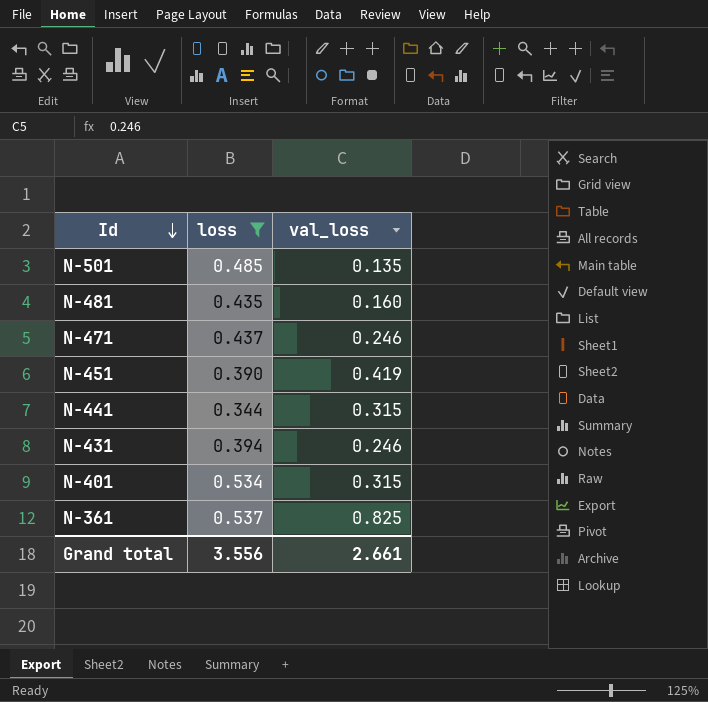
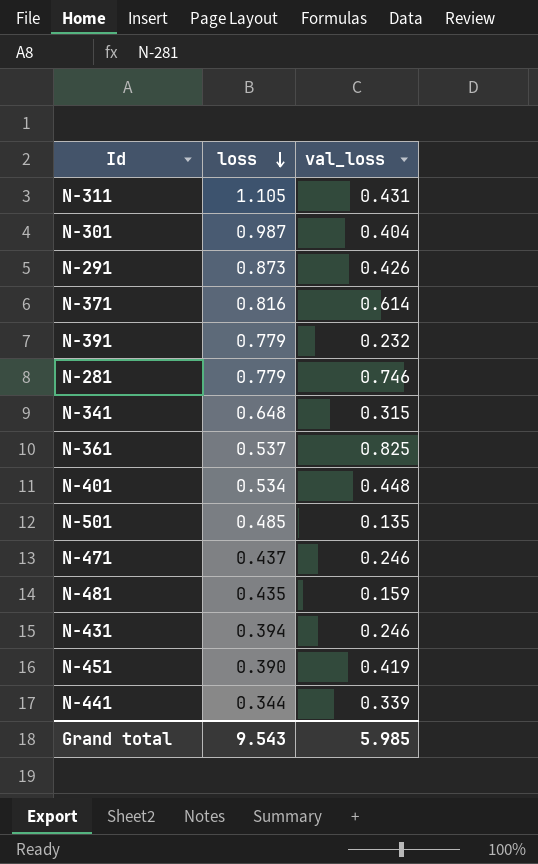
filter: loss <= 0.537 -> none
row order: Id descending -> loss descending
N-401 | val_loss: 0.315 -> 0.448
N-481 | val_loss: 0.160 -> 0.159
N-441 | val_loss: 0.315 -> 0.339
Grand total | loss: 3.556 -> 9.543
Grand total | val_loss: 2.661 -> 5.985

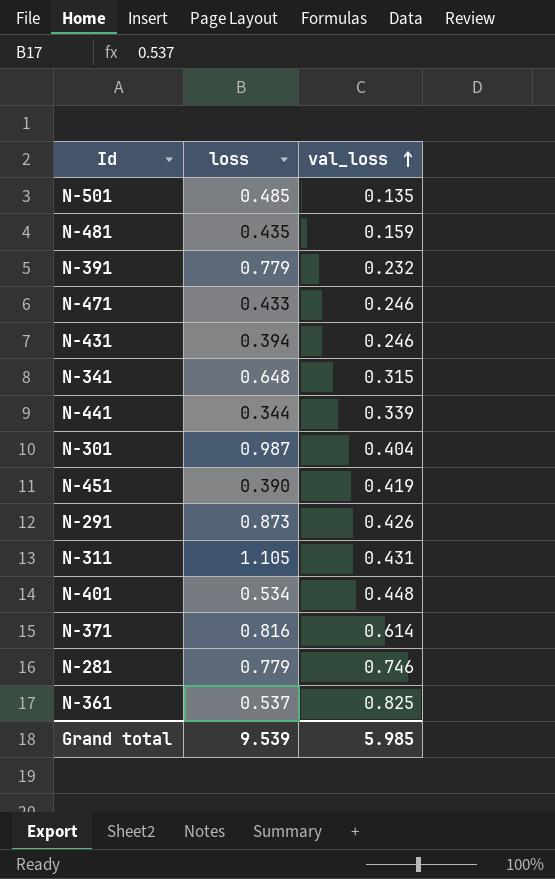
row order: loss descending -> val_loss ascending
N-471 | loss: 0.437 -> 0.433
Grand total | loss: 9.543 -> 9.539

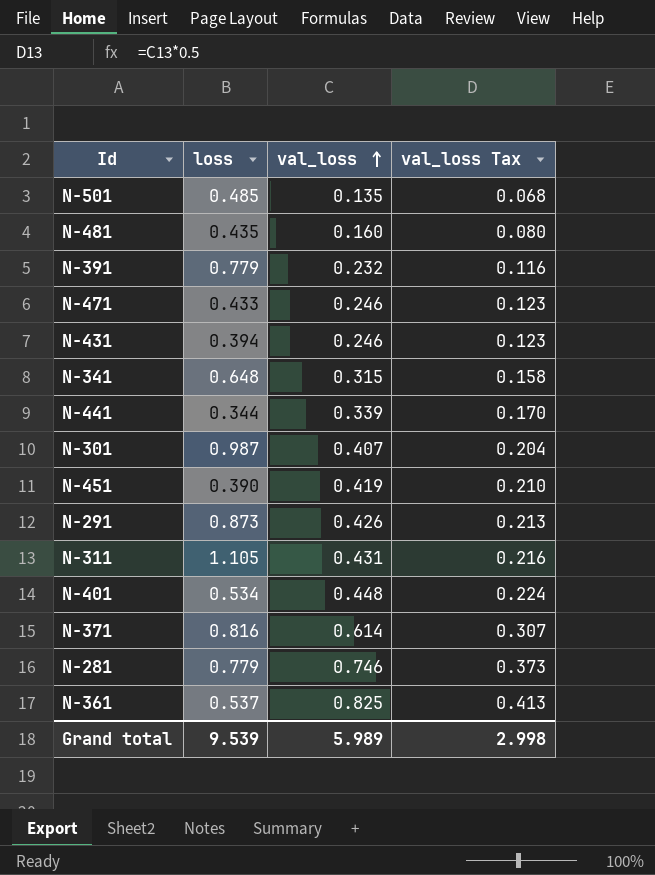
column val_loss Tax | formula: none -> [val_loss] * 0.5
N-481 | val_loss: 0.159 -> 0.160
N-301 | val_loss: 0.404 -> 0.407
Grand total | val_loss: 5.985 -> 5.989

